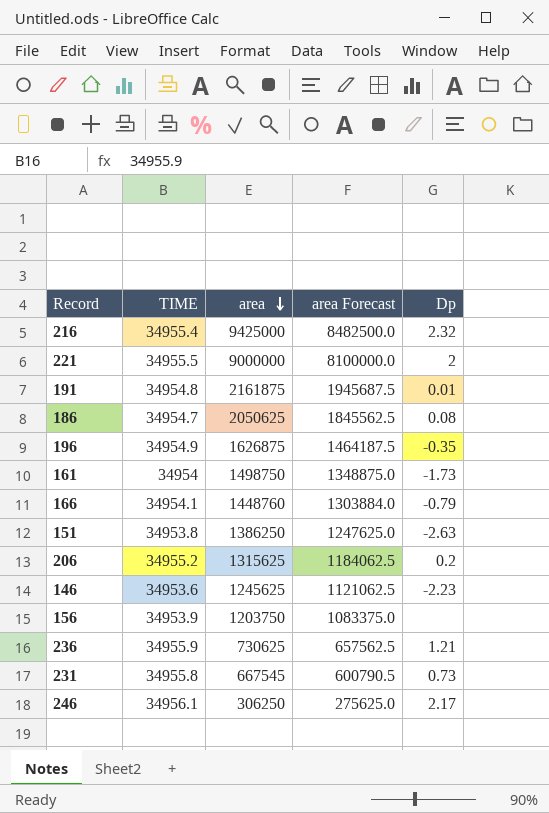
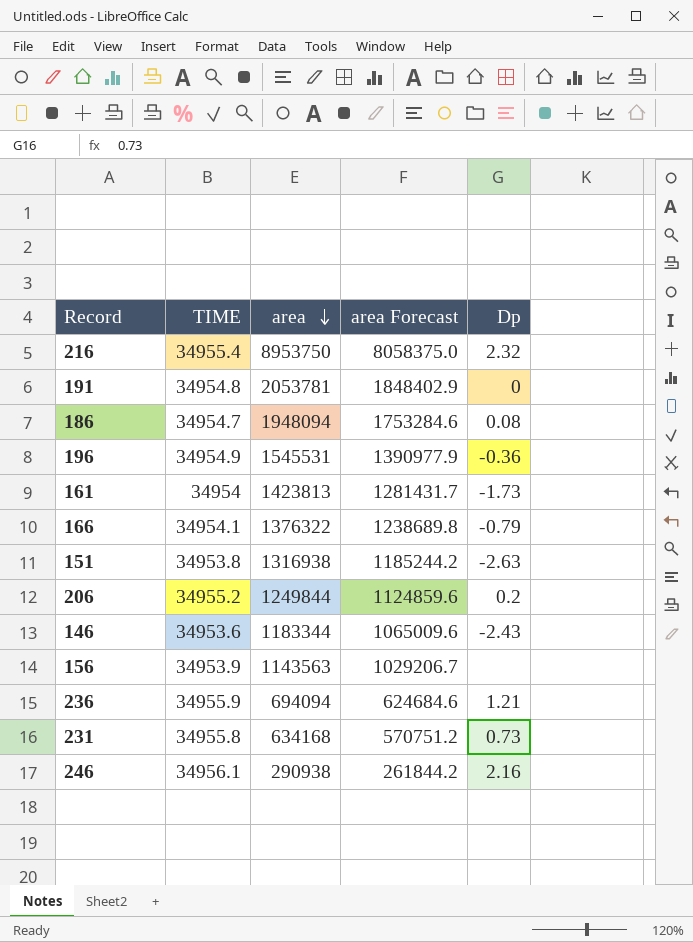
row 221: 34955.5 | 9000000 | 8100000.0 | 2 -> none
216 | area: 9425000 -> 8953750
216 | area Forecast: 8482500.0 -> 8058375.0
191 | area: 2161875 -> 2053781
191 | area Forecast: 1945687.5 -> 1848402.9
191 | Dp: 0.01 -> 0
186 | area: 2050625 -> 1948094
186 | area Forecast: 1845562.5 -> 1753284.6
196 | area: 1626875 -> 1545531
196 | area Forecast: 1464187.5 -> 1390977.9
196 | Dp: -0.35 -> -0.36
161 | area: 1498750 -> 1423813
161 | area Forecast: 1348875.0 -> 1281431.7
166 | area: 1448760 -> 1376322
166 | area Forecast: 1303884.0 -> 1238689.8
151 | area: 1386250 -> 1316938
151 | area Forecast: 1247625.0 -> 1185244.2
206 | area: 1315625 -> 1249844
206 | area Forecast: 1184062.5 -> 1124859.6
146 | area: 1245625 -> 1183344
146 | area Forecast: 1121062.5 -> 1065009.6
146 | Dp: -2.23 -> -2.43
156 | area: 1203750 -> 1143563
156 | area Forecast: 1083375.0 -> 1029206.7
236 | area: 730625 -> 694094
236 | area Forecast: 657562.5 -> 624684.6
231 | area: 667545 -> 634168
231 | area Forecast: 600790.5 -> 570751.2
246 | area: 306250 -> 290938
246 | area Forecast: 275625.0 -> 261844.2
246 | Dp: 2.17 -> 2.16

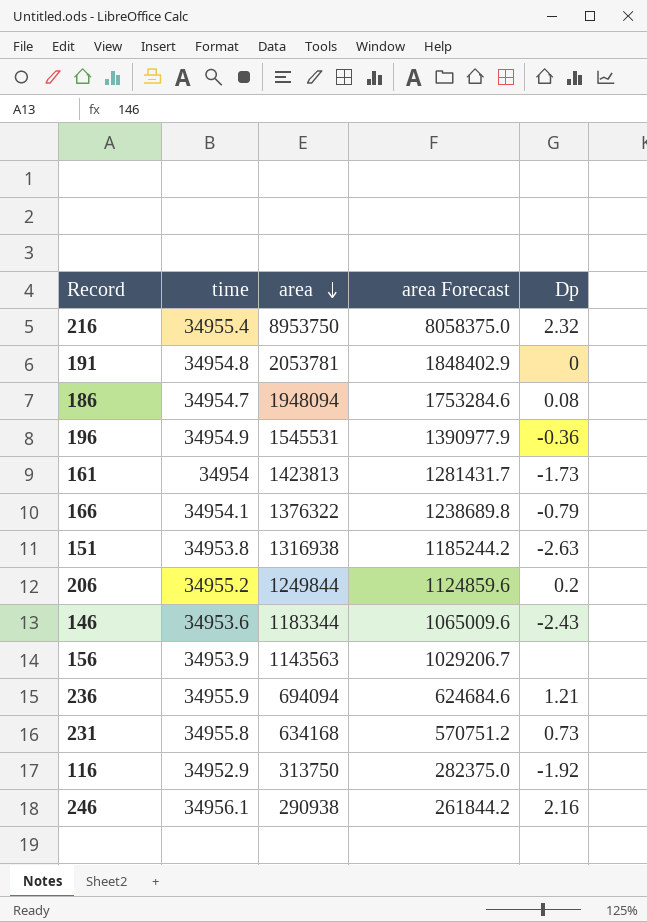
column name: TIME -> time
row 116: none -> 34952.9 | 313750 | 282375.0 | -1.92

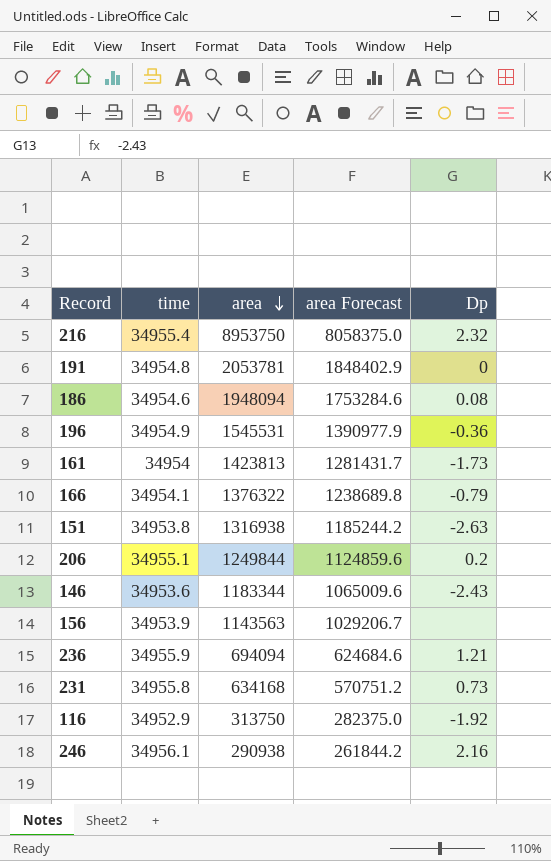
186 | time: 34954.7 -> 34954.6
206 | time: 34955.2 -> 34955.1

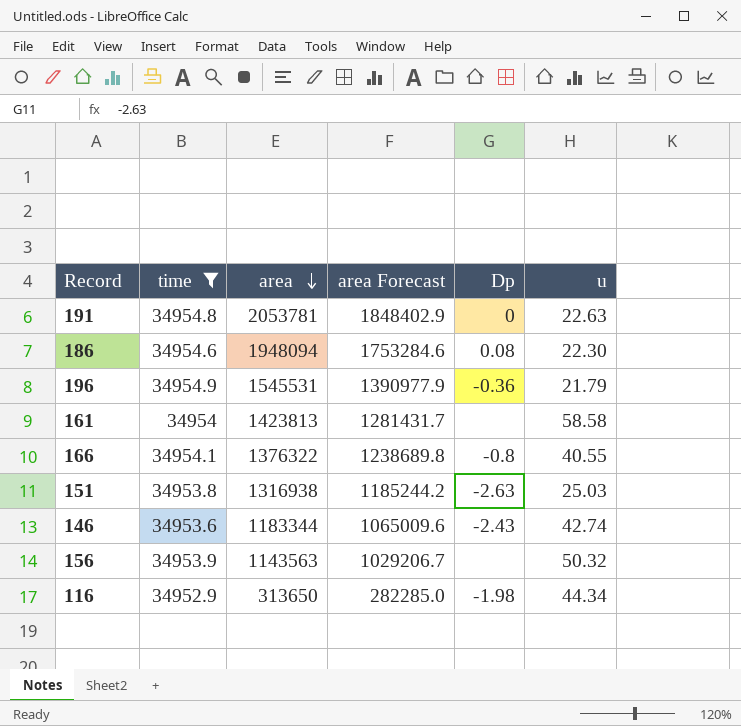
filter: none -> time <= 34954.9
column u | position: none -> 6
161 | Dp: -1.73 -> none
166 | Dp: -0.79 -> -0.8
116 | area: 313750 -> 313650
116 | area Forecast: 282375.0 -> 282285.0
116 | Dp: -1.92 -> -1.98

